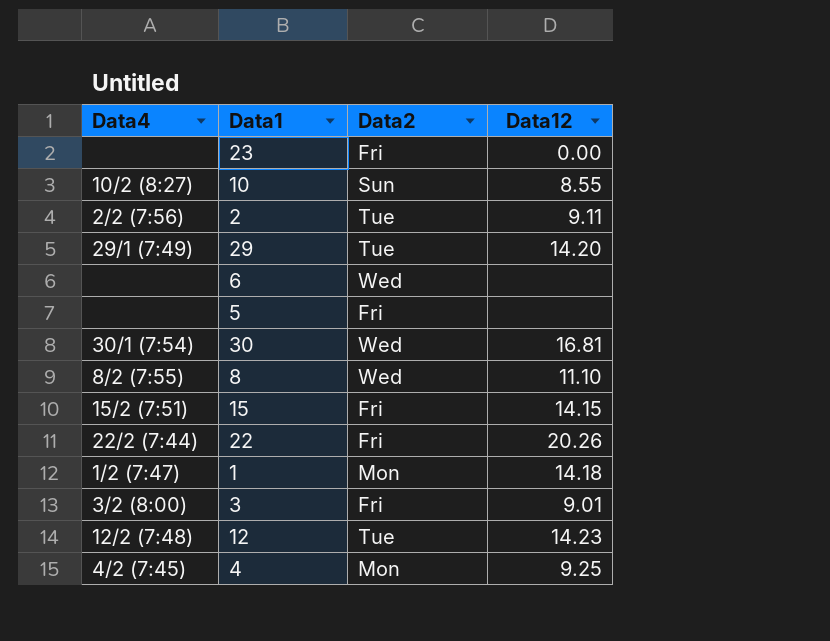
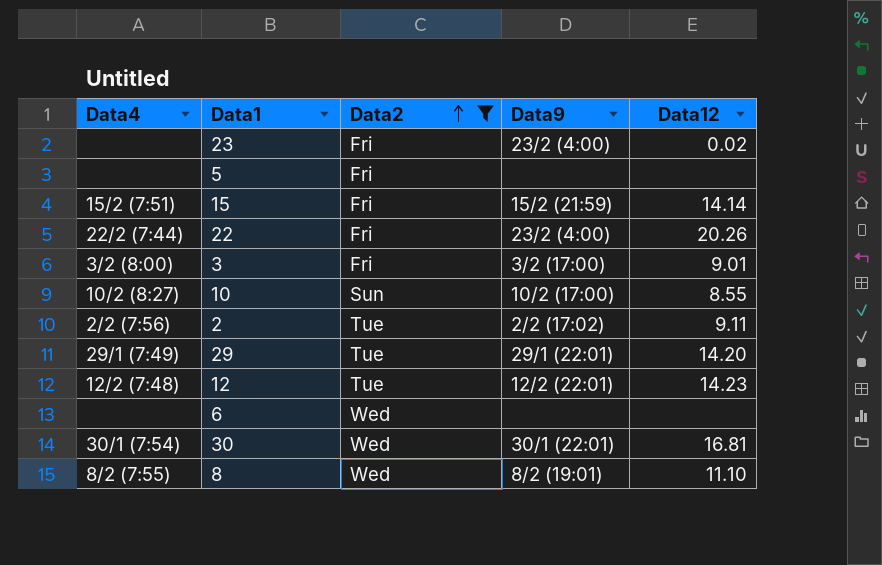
filter: none -> Data2 != Mon
row order: none -> Data2 ascending
column Data9 | position: none -> 4
23 | Data12: 0.00 -> 0.02
15 | Data12: 14.15 -> 14.14

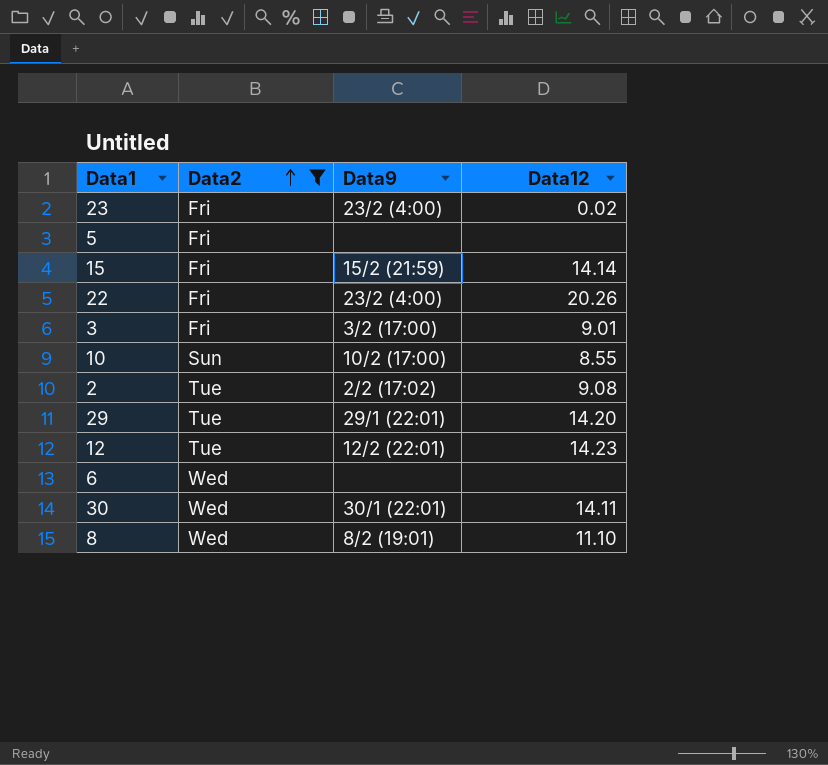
column Data4 | position: 1 -> none
2 | Data12: 9.11 -> 9.08
30 | Data12: 16.81 -> 14.11

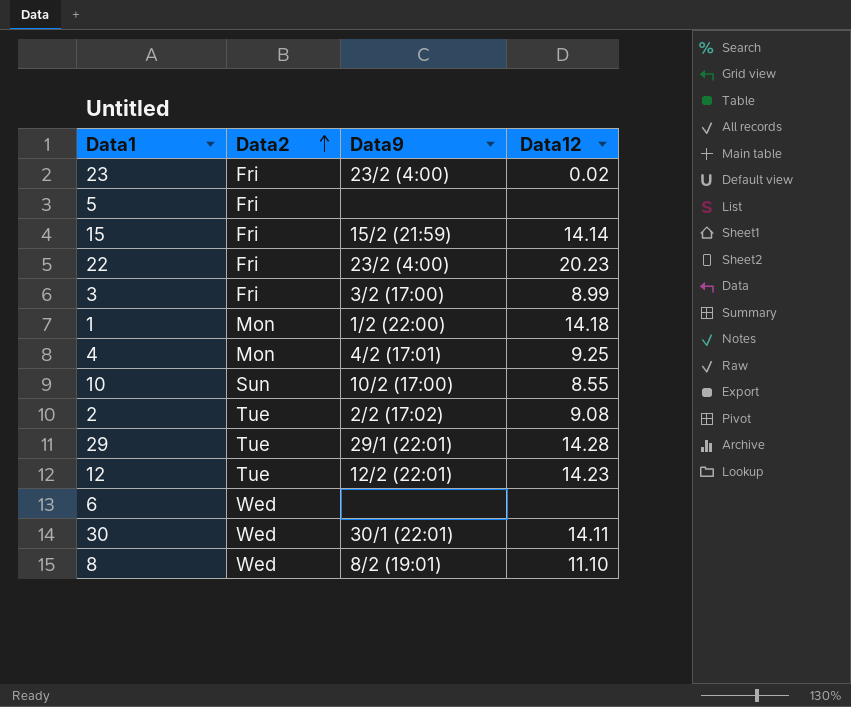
filter: Data2 != Mon -> none
22 | Data12: 20.26 -> 20.23
3 | Data12: 9.01 -> 8.99
29 | Data12: 14.20 -> 14.28

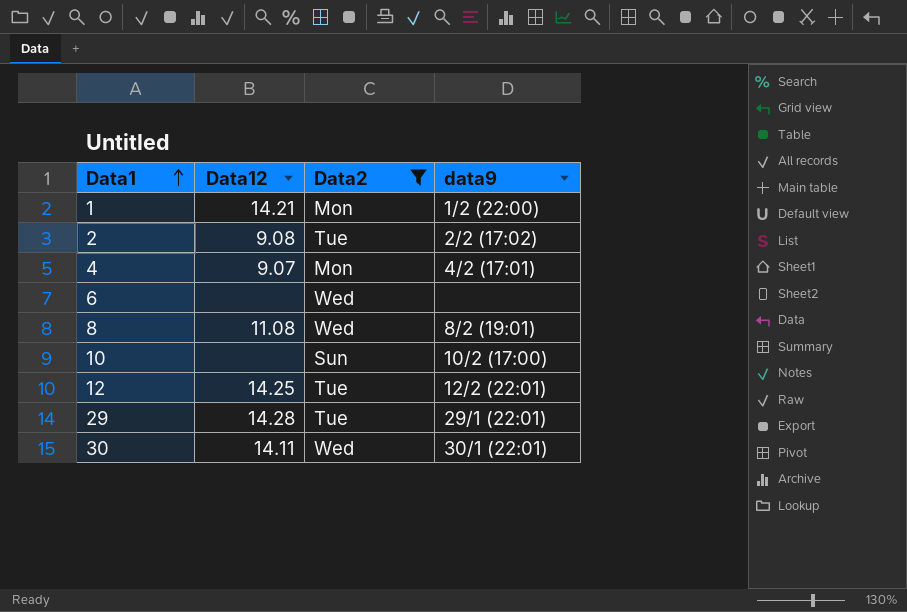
filter: none -> Data2 != Fri
row order: Data2 ascending -> Data1 ascending
column Data12 | position: 4 -> 2
column name: Data9 -> data9
1 | Data12: 14.18 -> 14.21
4 | Data12: 9.25 -> 9.07
8 | Data12: 11.10 -> 11.08
10 | Data12: 8.55 -> none
12 | Data12: 14.23 -> 14.25

